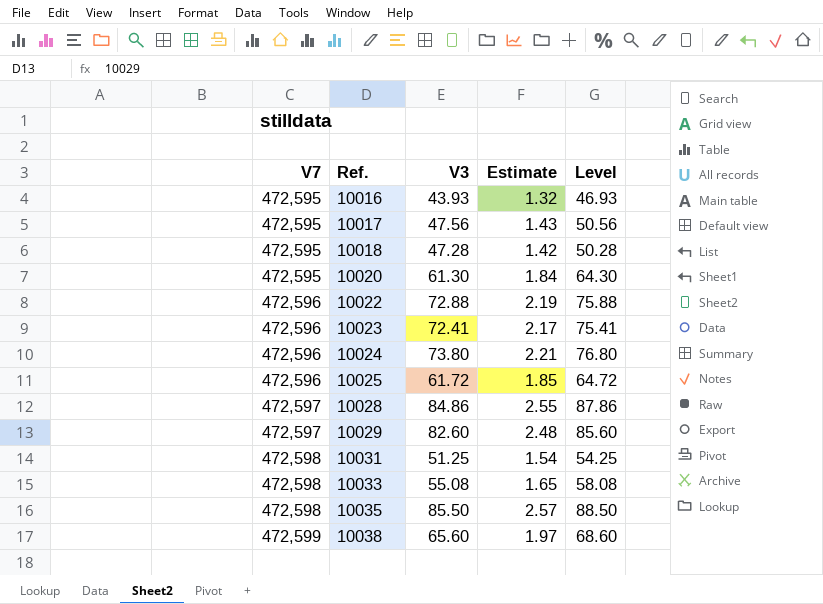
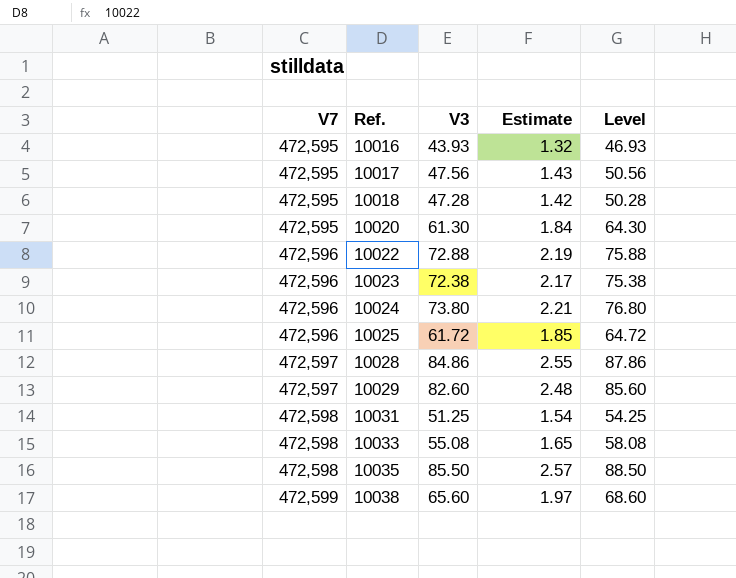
10023 | V3: 72.41 -> 72.38
10023 | Level: 75.41 -> 75.38

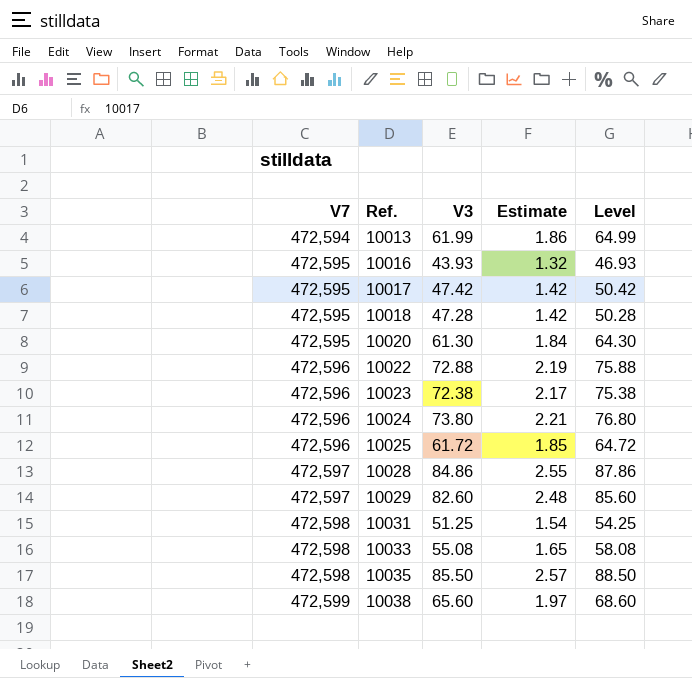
row 10013: none -> 472,594 | 61.99 | 1.86 | 64.99
10017 | V3: 47.56 -> 47.42
10017 | Estimate: 1.43 -> 1.42
10017 | Level: 50.56 -> 50.42

